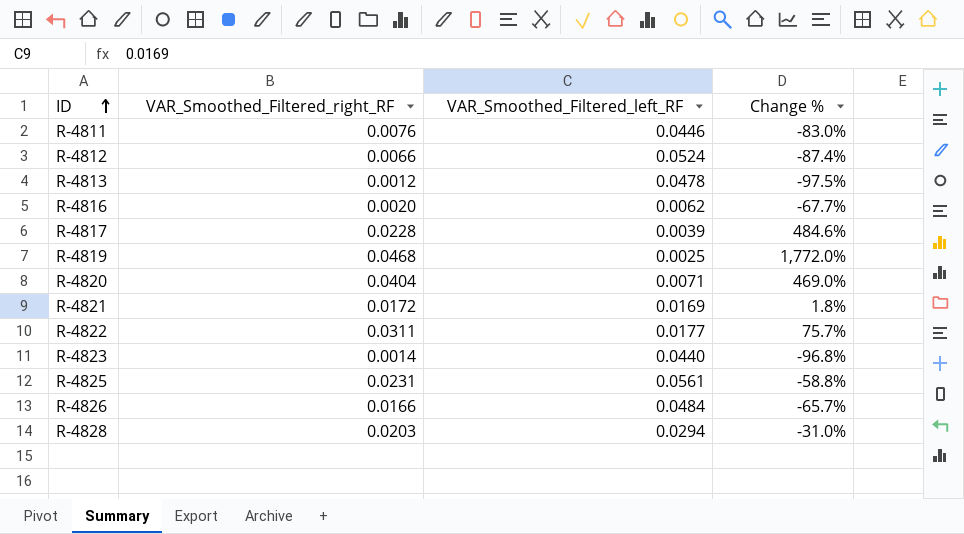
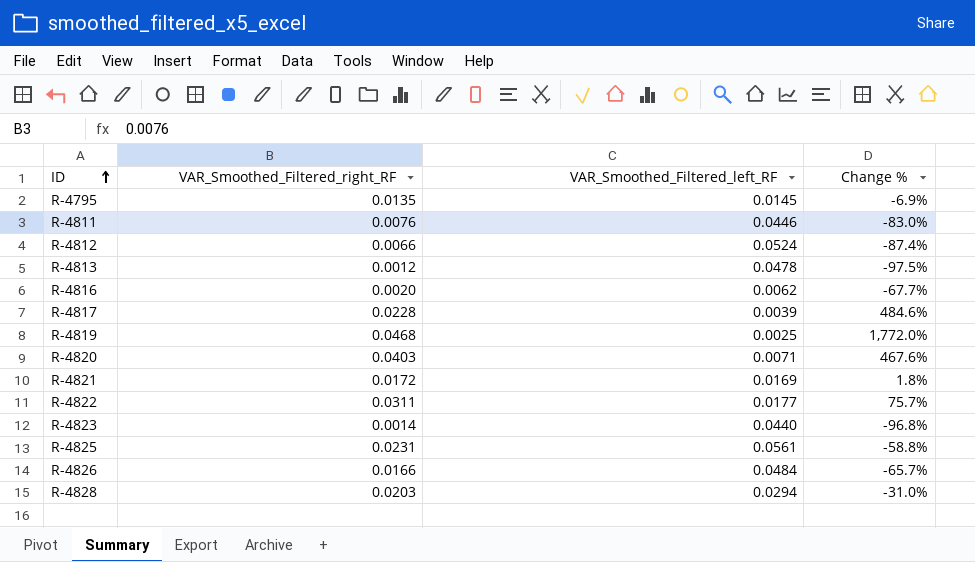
row R-4795: none -> 0.0135 | 0.0145 | -6.9%
R-4820 | VAR_Smoothed_Filtered_right_RF: 0.0404 -> 0.0403
R-4820 | Change %: 469.0% -> 467.6%

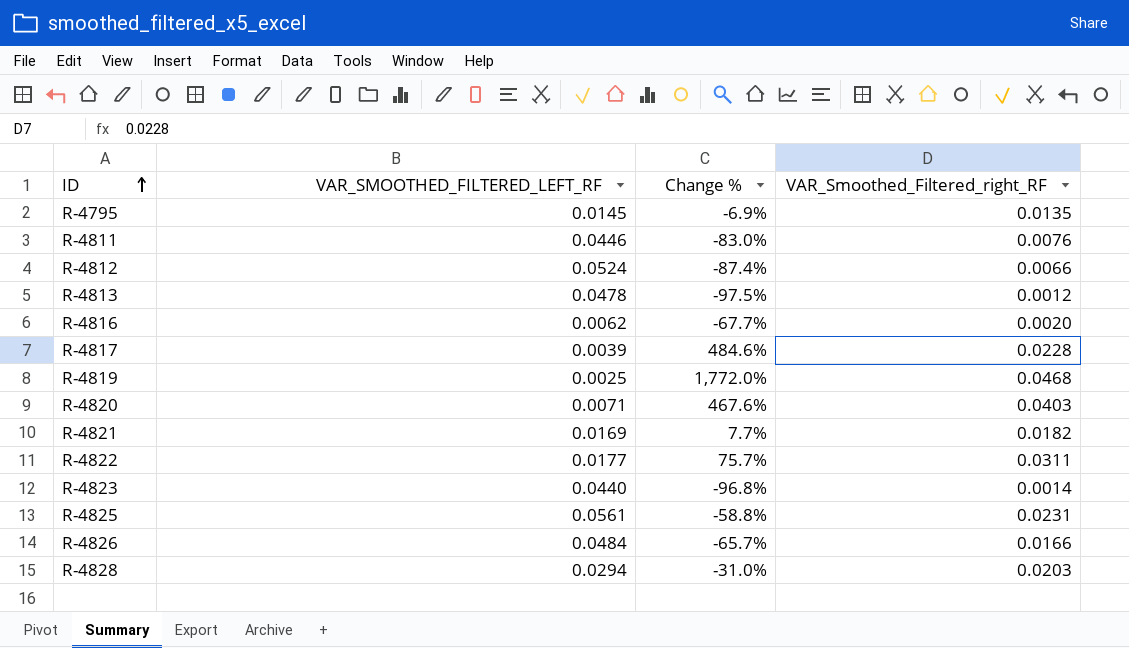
column name: VAR_Smoothed_Filtered_left_RF -> VAR_SMOOTHED_FILTERED_LEFT_RF
column VAR_Smoothed_Filtered_right_RF | position: 2 -> 4
R-4821 | Change %: 1.8% -> 7.7%
R-4821 | VAR_Smoothed_Filtered_right_RF: 0.0172 -> 0.0182

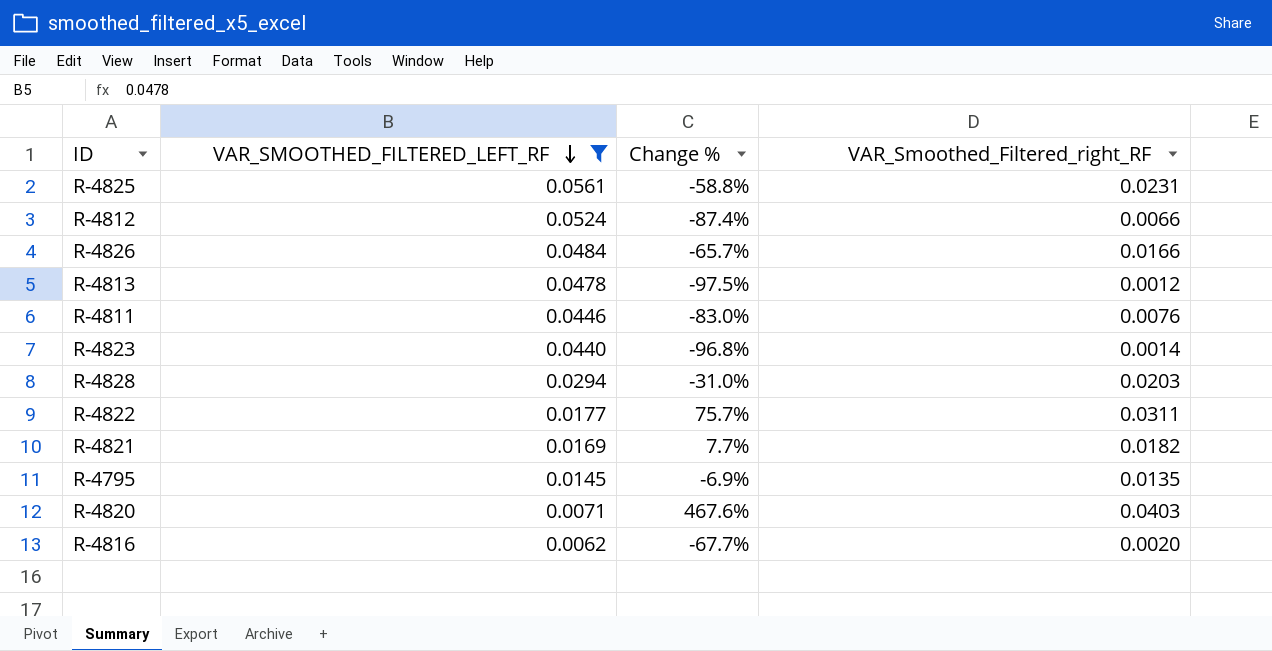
filter: none -> VAR_SMOOTHED_FILTERED_LEFT_RF >= 0.0062
row order: ID ascending -> VAR_SMOOTHED_FILTERED_LEFT_RF descending

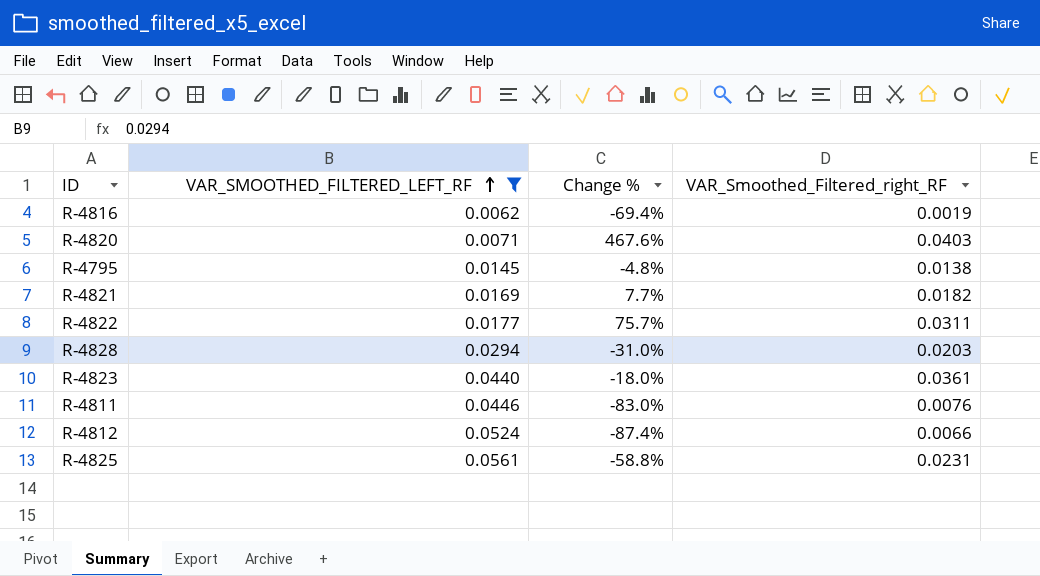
row order: VAR_SMOOTHED_FILTERED_LEFT_RF descending -> VAR_SMOOTHED_FILTERED_LEFT_RF ascending
row R-4826: 0.0484 | -65.7% | 0.0166 -> none
row R-4813: 0.0478 | -97.5% | 0.0012 -> none
R-4816 | Change %: -67.7% -> -69.4%
R-4816 | VAR_Smoothed_Filtered_right_RF: 0.0020 -> 0.0019
R-4795 | Change %: -6.9% -> -4.8%
R-4795 | VAR_Smoothed_Filtered_right_RF: 0.0135 -> 0.0138
R-4823 | Change %: -96.8% -> -18.0%
R-4823 | VAR_Smoothed_Filtered_right_RF: 0.0014 -> 0.0361

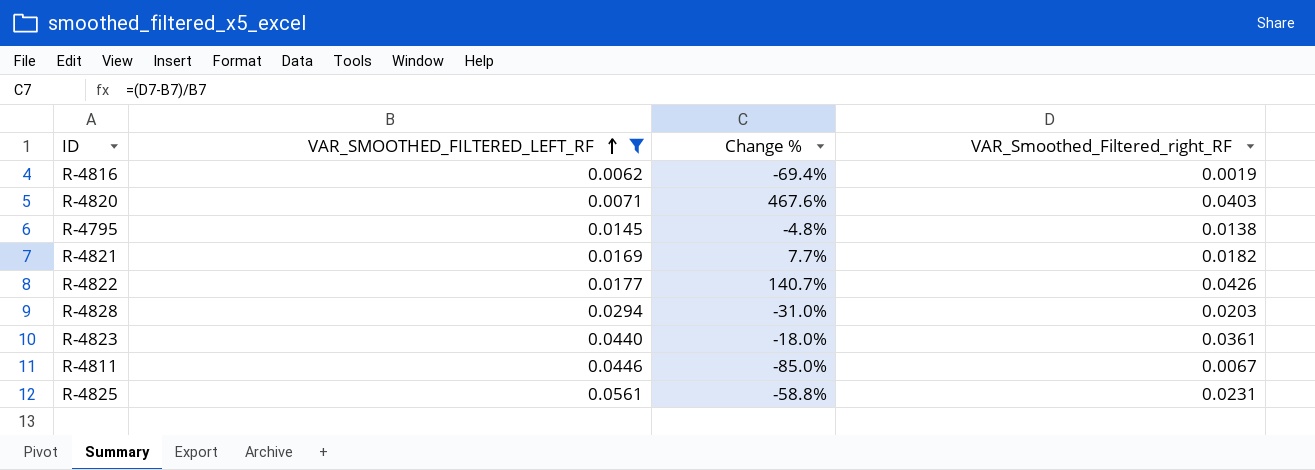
row R-4812: 0.0524 | -87.4% | 0.0066 -> none
R-4822 | Change %: 75.7% -> 140.7%
R-4822 | VAR_Smoothed_Filtered_right_RF: 0.0311 -> 0.0426
R-4811 | Change %: -83.0% -> -85.0%
R-4811 | VAR_Smoothed_Filtered_right_RF: 0.0076 -> 0.0067

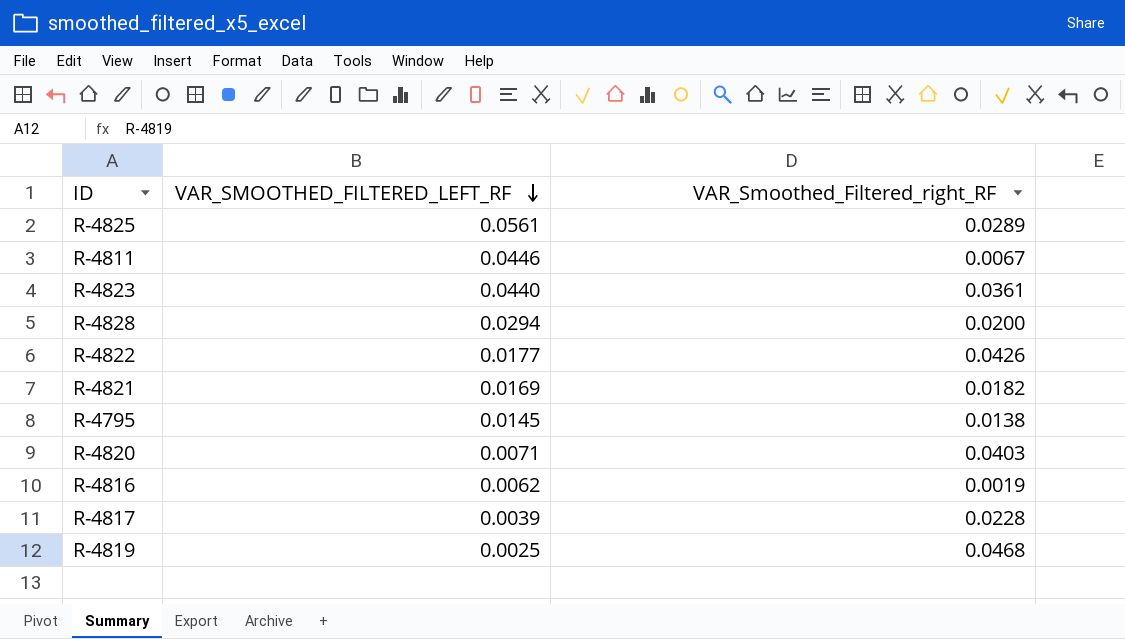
filter: VAR_SMOOTHED_FILTERED_LEFT_RF >= 0.0062 -> none
row order: VAR_SMOOTHED_FILTERED_LEFT_RF ascending -> VAR_SMOOTHED_FILTERED_LEFT_RF descending
column Change % | formula: ([VAR_Smoothed_Filtered_right_RF] - [VAR_SMOOTHED_FILTERED_LEFT_RF]) / [VAR_SMOOTHED_FILTERED_LEFT_RF] -> none
R-4825 | VAR_Smoothed_Filtered_right_RF: 0.0231 -> 0.0289
R-4828 | VAR_Smoothed_Filtered_right_RF: 0.0203 -> 0.0200

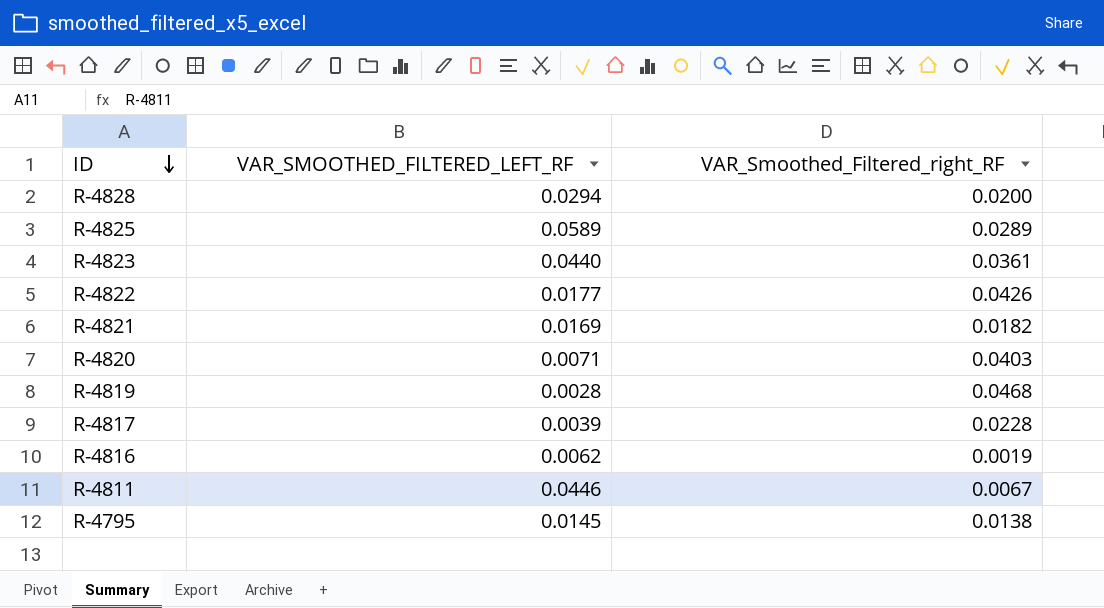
row order: VAR_SMOOTHED_FILTERED_LEFT_RF descending -> ID descending
R-4825 | VAR_SMOOTHED_FILTERED_LEFT_RF: 0.0561 -> 0.0589
R-4819 | VAR_SMOOTHED_FILTERED_LEFT_RF: 0.0025 -> 0.0028

